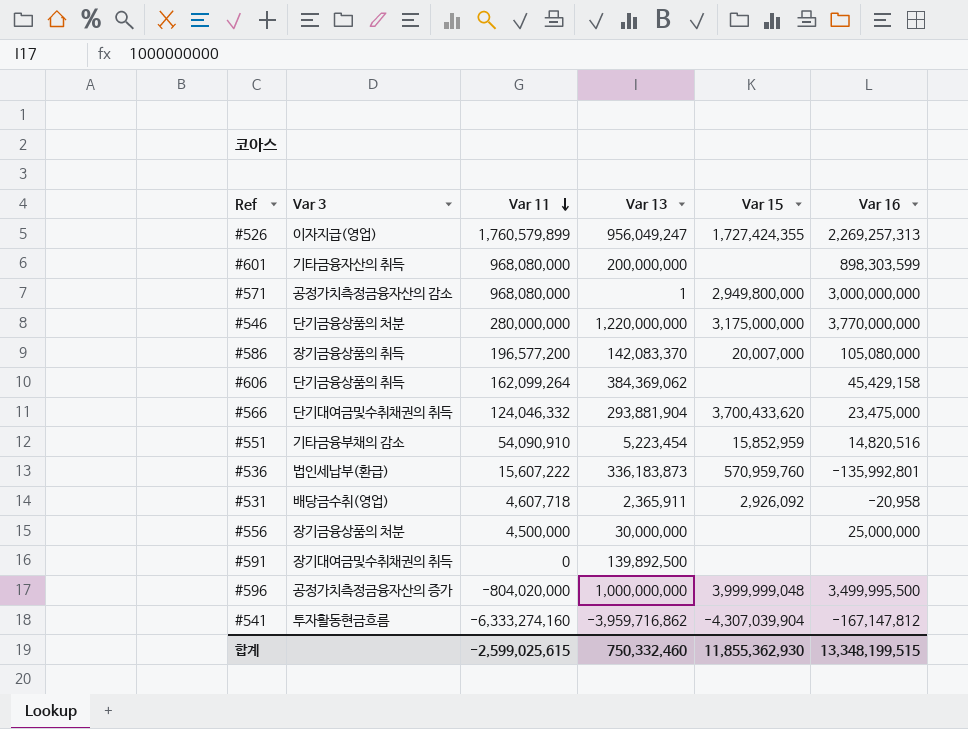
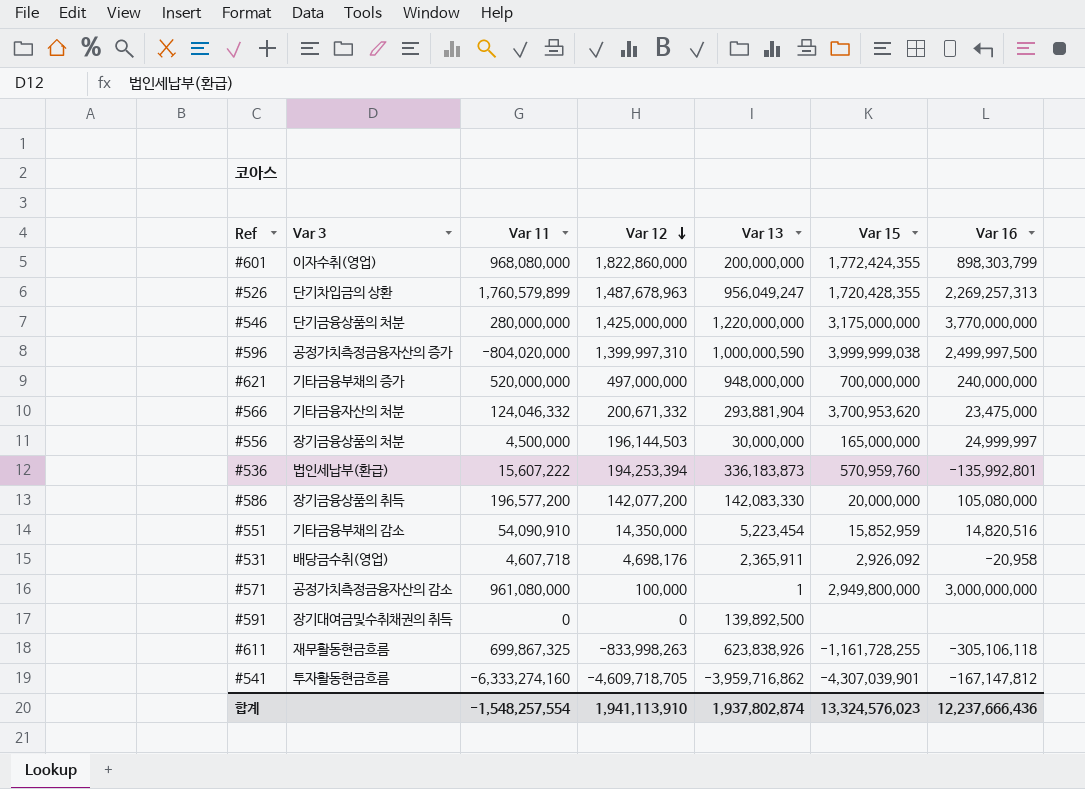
row order: Var 11 descending -> Var 12 descending
column Var 12 | position: none -> 4
row #606: 단기금융상품의 취득 | 162,099,264 | 384,369,062 | none | 45,429,158 -> none
#601 | Var 3: 기타금융자산의 취득 -> 이자수취(영업)
#601 | Var 15: none -> 1,772,424,355
#601 | Var 16: 898,303,599 -> 898,303,799
#526 | Var 3: 이자지급(영업) -> 단기차입금의 상환
#526 | Var 15: 1,727,424,355 -> 1,720,428,355
#596 | Var 13: 1,000,000,000 -> 1,000,000,590
#596 | Var 15: 3,999,999,048 -> 3,999,999,038
#596 | Var 16: 3,499,995,500 -> 2,499,997,500
row #621: none -> 기타금융부채의 증가 | 520,000,000 | 497,000,000 | 948,000,000 | 700,000,000 | 240,000,000
#566 | Var 3: 단기대여금및수취채권의 취득 -> 기타금융자산의 처분
#566 | Var 15: 3,700,433,620 -> 3,700,953,620
#556 | Var 15: none -> 165,000,000
#556 | Var 16: 25,000,000 -> 24,999,997
#586 | Var 13: 142,083,370 -> 142,083,330
#586 | Var 15: 20,007,000 -> 20,000,000
#571 | Var 11: 968,080,000 -> 961,080,000
row #611: none -> 재무활동현금흐름 | 699,867,325 | -833,998,263 | 623,838,926 | -1,161,728,255 | -305,106,118
#541 | Var 15: -4,307,039,904 -> -4,307,039,901
합계 | Var 11: -2,599,025,615 -> -1,548,257,554
합계 | Var 13: 750,332,460 -> 1,937,802,874
합계 | Var 15: 11,855,362,930 -> 13,324,576,023
합계 | Var 16: 13,348,199,515 -> 12,237,666,436

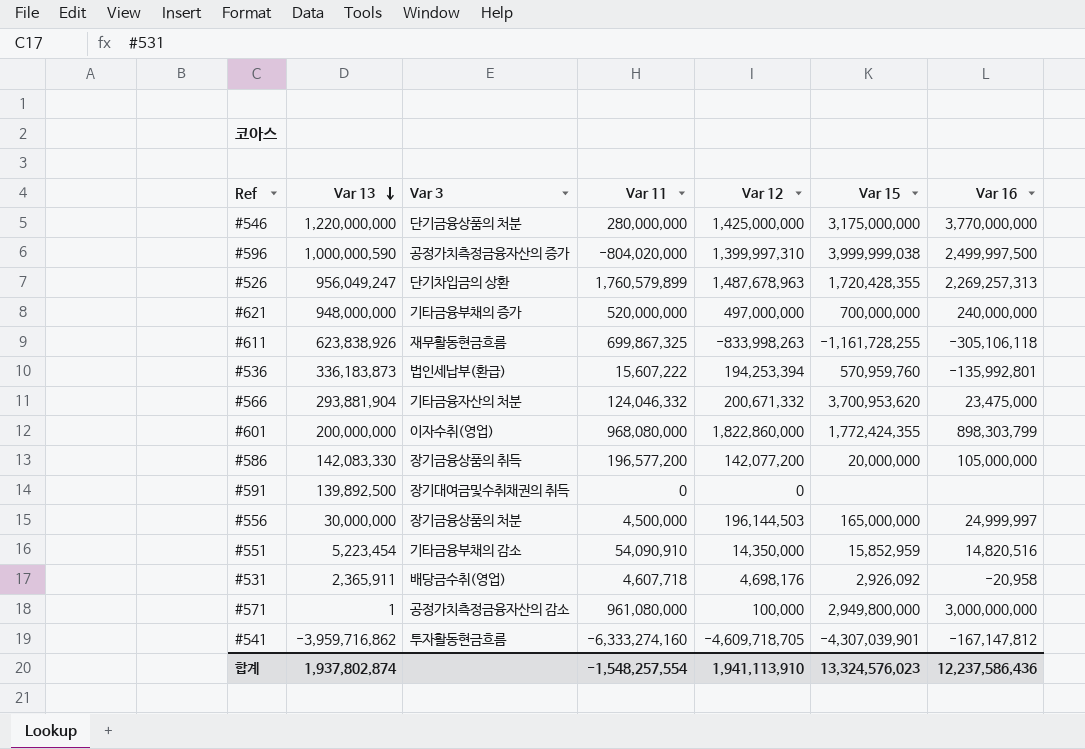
row order: Var 12 descending -> Var 13 descending
column Var 13 | position: 5 -> 2
#586 | Var 16: 105,080,000 -> 105,000,000
합계 | Var 16: 12,237,666,436 -> 12,237,586,436

